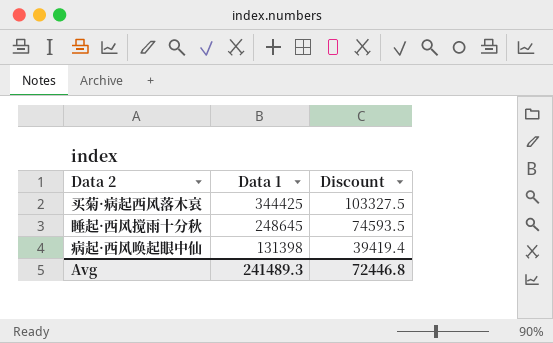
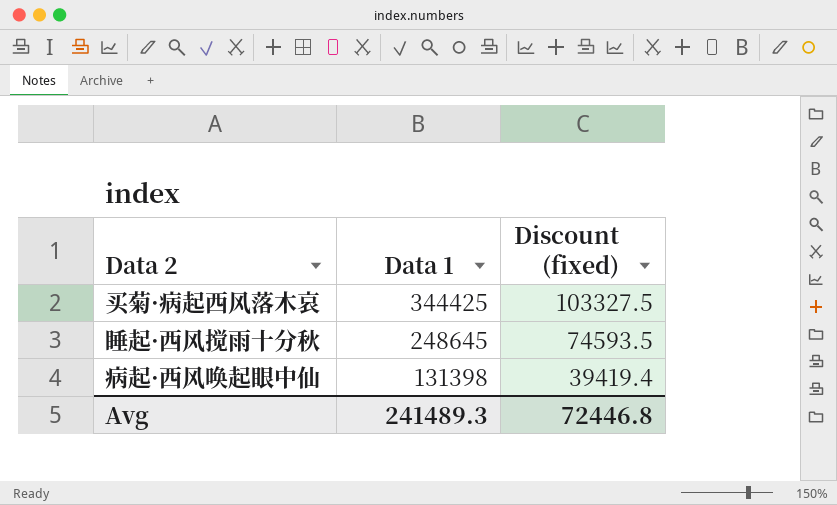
column name: Discount -> Discount (fixed)

